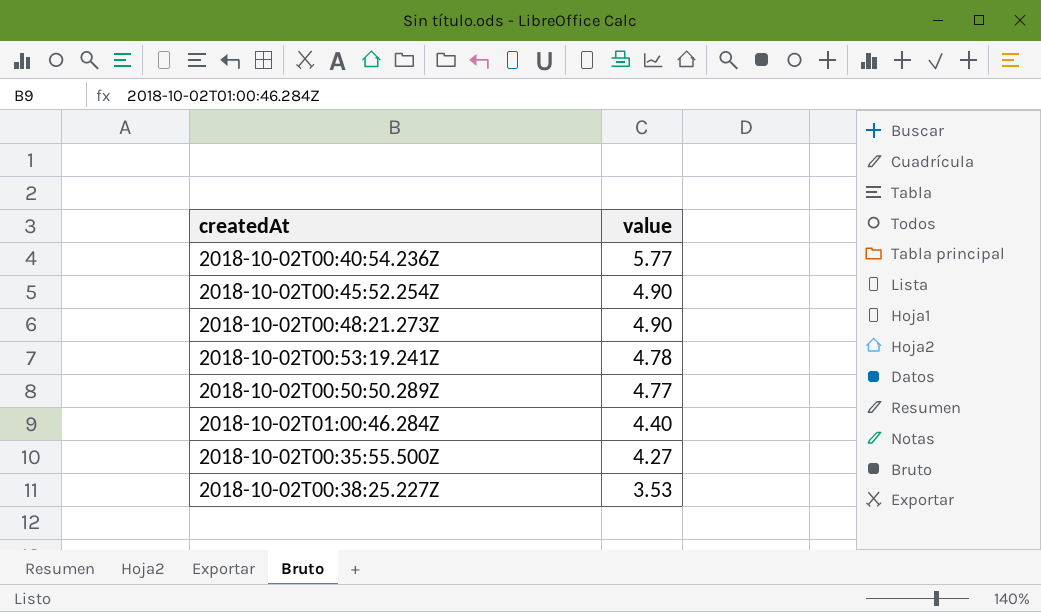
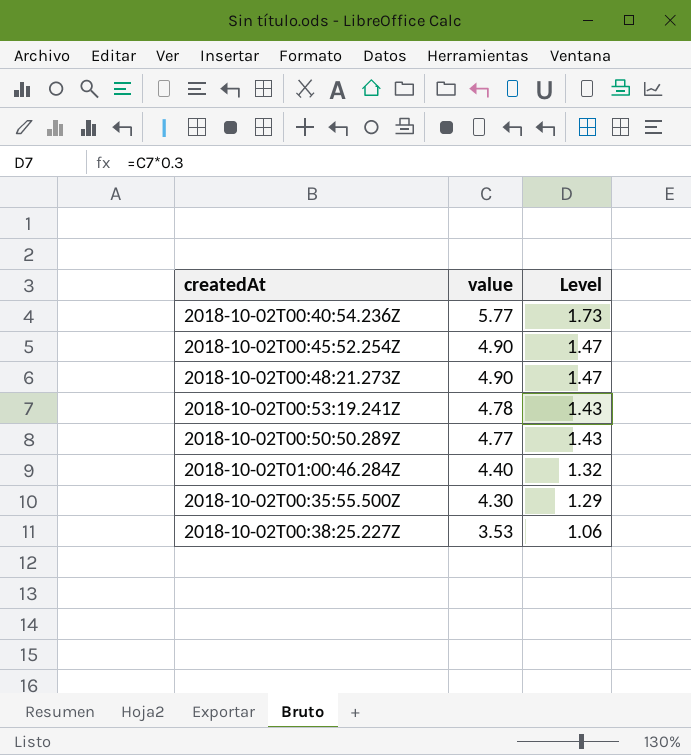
column Level | formula: none -> [value] * 0.3
2018-10-02T00:35:55.500Z | value: 4.27 -> 4.30

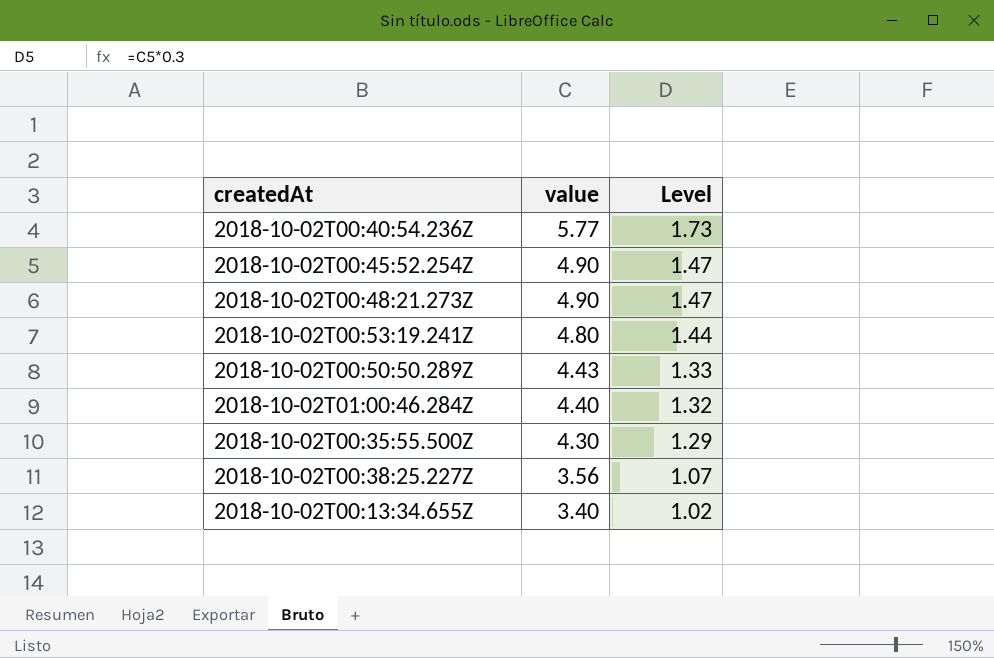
2018-10-02T00:53:19.241Z | value: 4.78 -> 4.80
2018-10-02T00:53:19.241Z | Level: 1.43 -> 1.44
2018-10-02T00:50:50.289Z | value: 4.77 -> 4.43
2018-10-02T00:50:50.289Z | Level: 1.43 -> 1.33
2018-10-02T00:38:25.227Z | value: 3.53 -> 3.56
2018-10-02T00:38:25.227Z | Level: 1.06 -> 1.07
row 2018-10-02T00:13:34.655Z: none -> 3.40 | 1.02

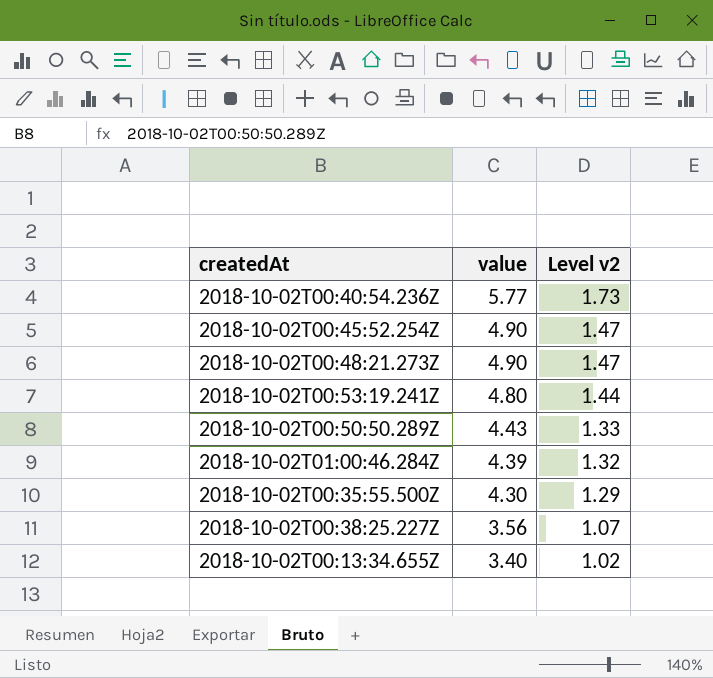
column name: Level -> Level v2
2018-10-02T01:00:46.284Z | value: 4.40 -> 4.39

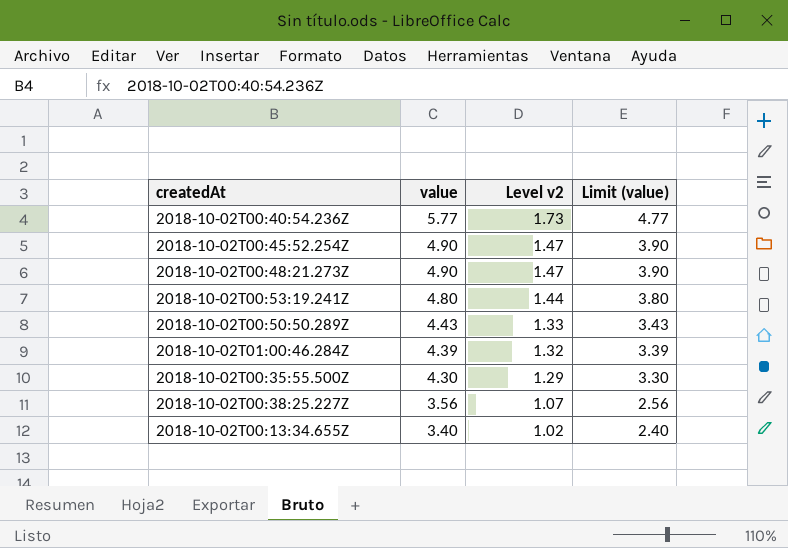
column Limit (value) | formula: none -> [value] - 1

